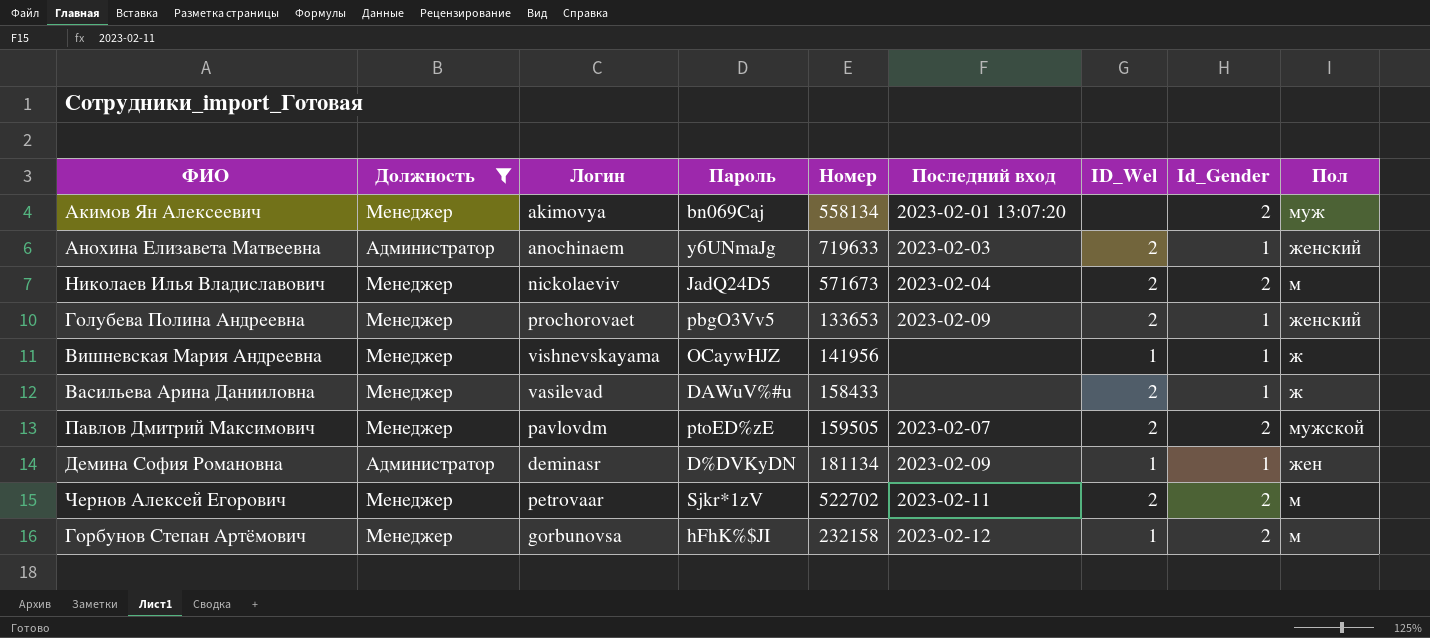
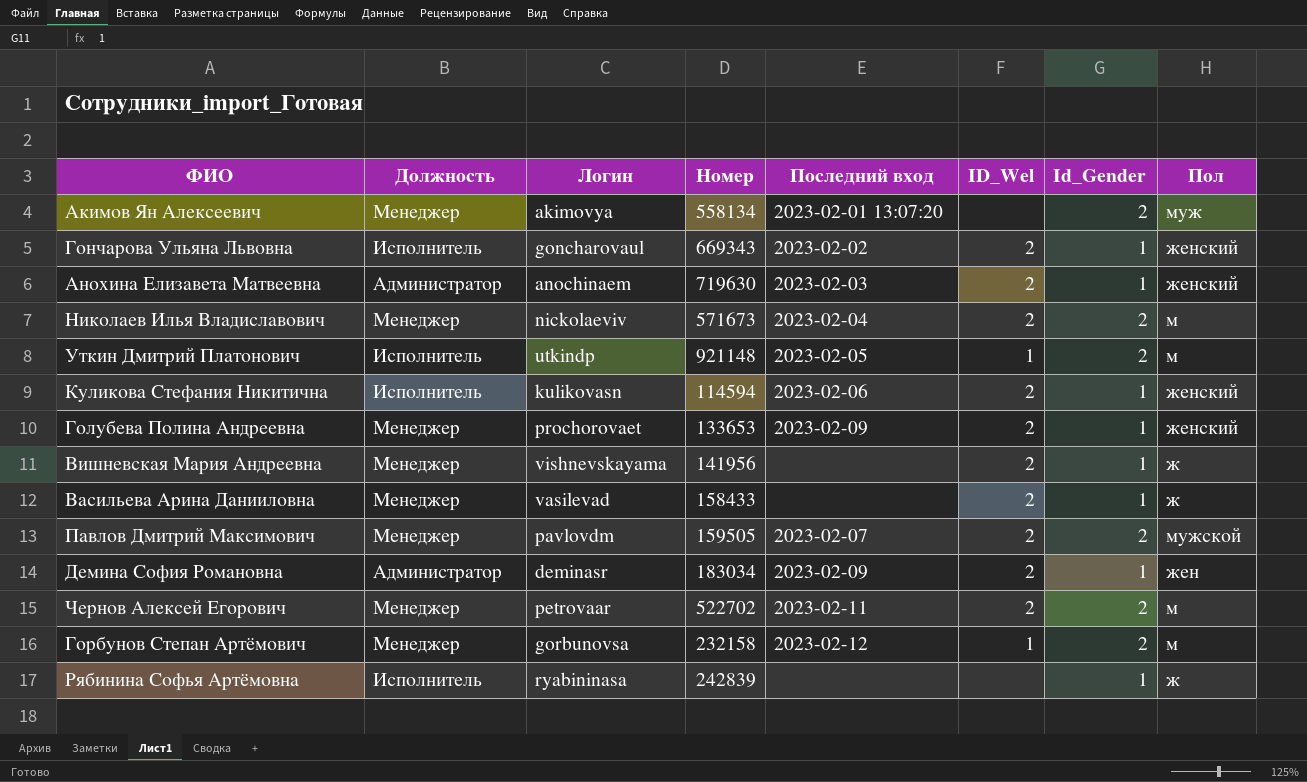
filter: Должность != Исполнитель -> none
column Пароль | position: 4 -> none
Анохина Елизавета Матвеевна | Номер: 719633 -> 719630
Вишневская Мария Андреевна | ID_Wel: 1 -> 2
Демина София Романовна | Номер: 181134 -> 183034
Демина София Романовна | ID_Wel: 1 -> 2

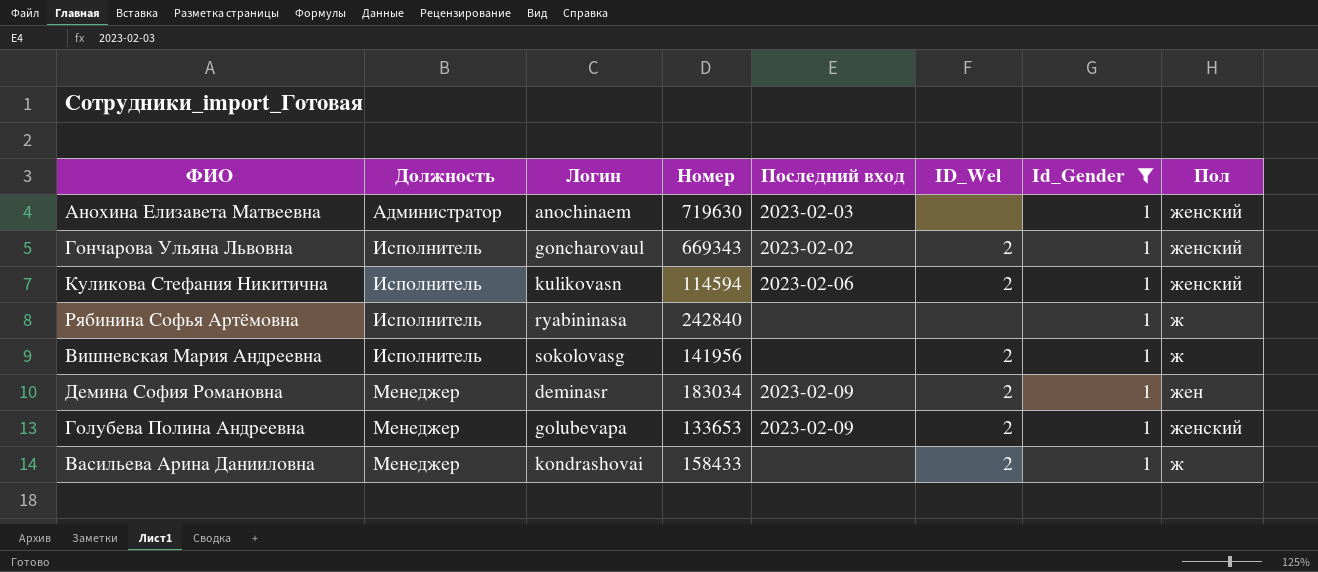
filter: none -> Id_Gender = 1
row order: none -> Должность ascending
Анохина Елизавета Матвеевна | ID_Wel: 2 -> none
Рябинина Софья Артёмовна | Номер: 242839 -> 242840
Вишневская Мария Андреевна | Должность: Менеджер -> Исполнитель
Вишневская Мария Андреевна | Логин: vishnevskayama -> sokolovasg
Демина София Романовна | Должность: Администратор -> Менеджер
Голубева Полина Андреевна | Логин: prochorovaet -> golubevapa
Васильева Арина Данииловна | Логин: vasilevad -> kondrashovai

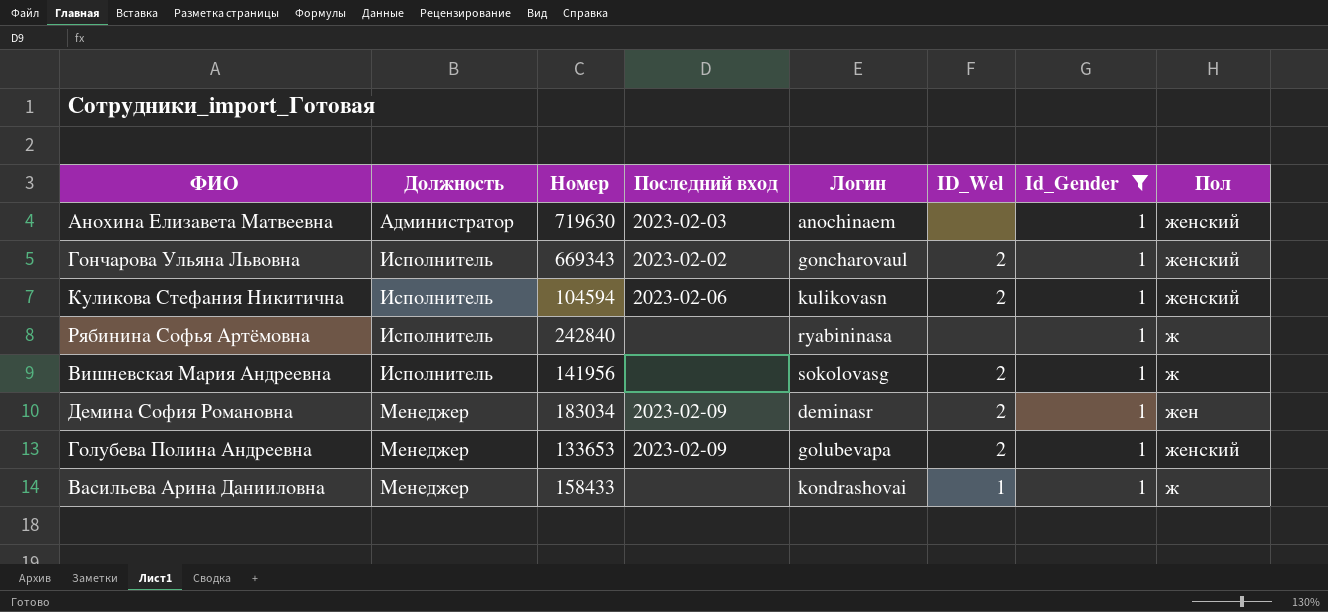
column Логин | position: 3 -> 5
Куликова Стефания Никитична | Номер: 114594 -> 104594
Васильева Арина Данииловна | ID_Wel: 2 -> 1

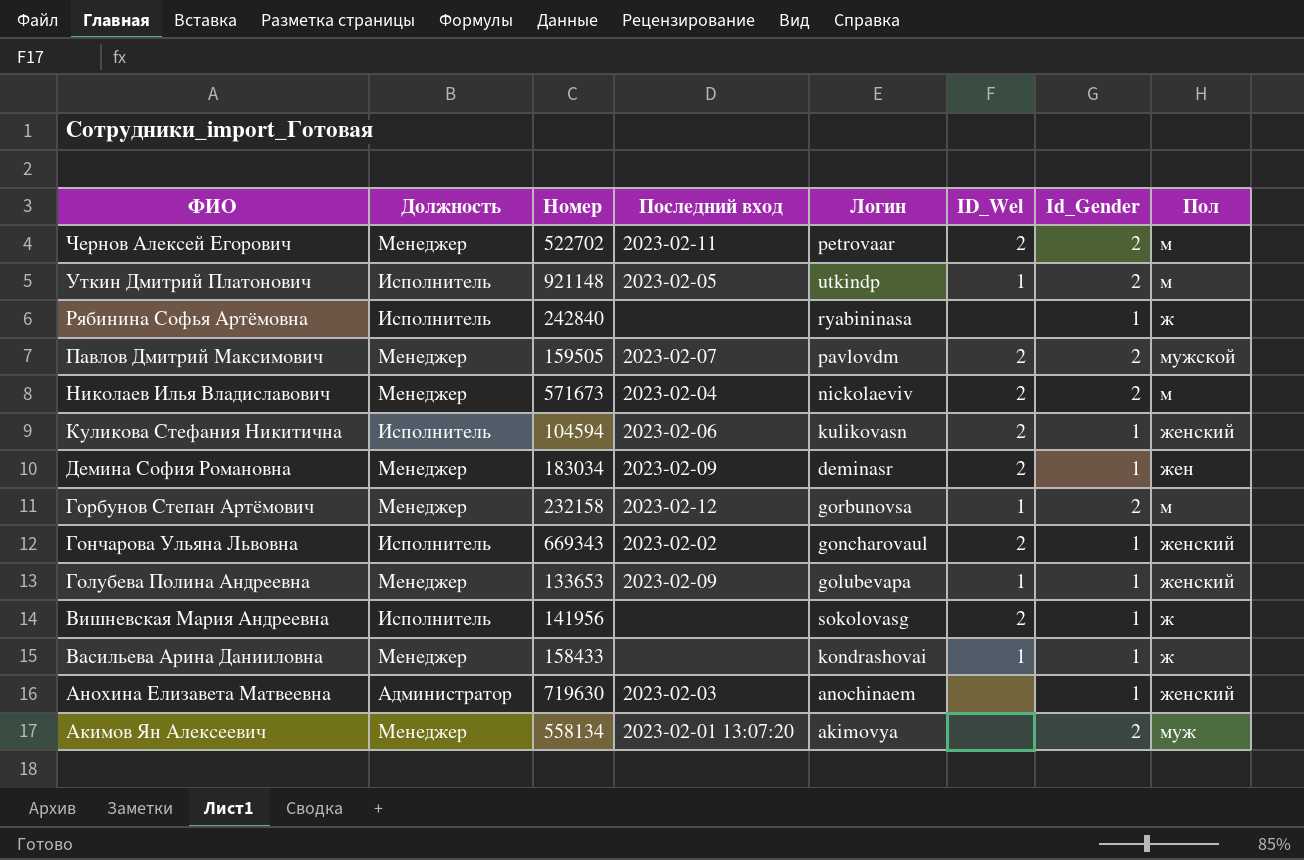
filter: Id_Gender = 1 -> none
row order: Должность ascending -> ФИО descending
Голубева Полина Андреевна | ID_Wel: 2 -> 1

